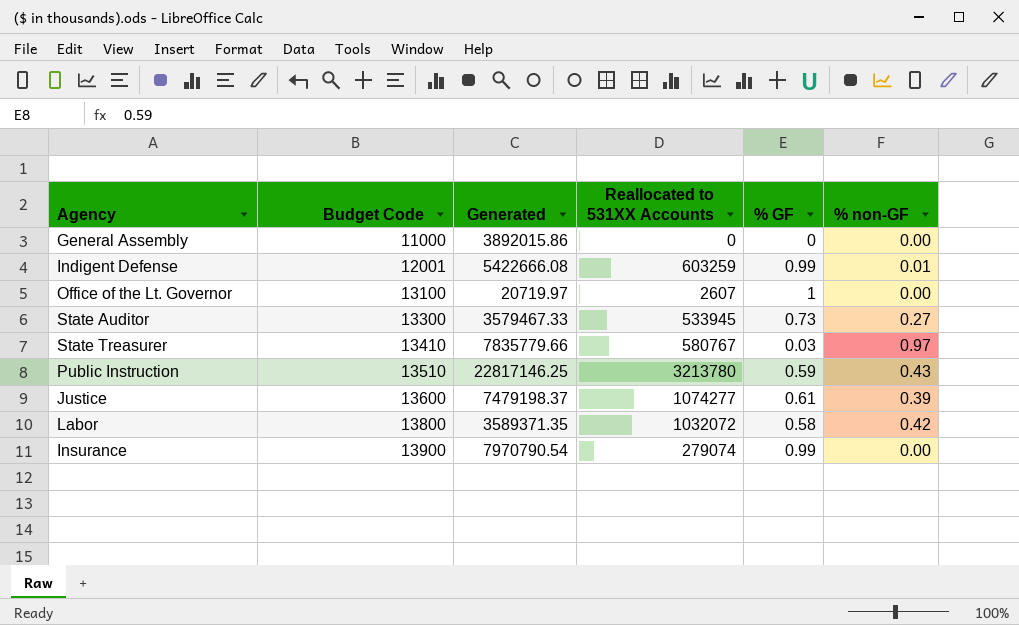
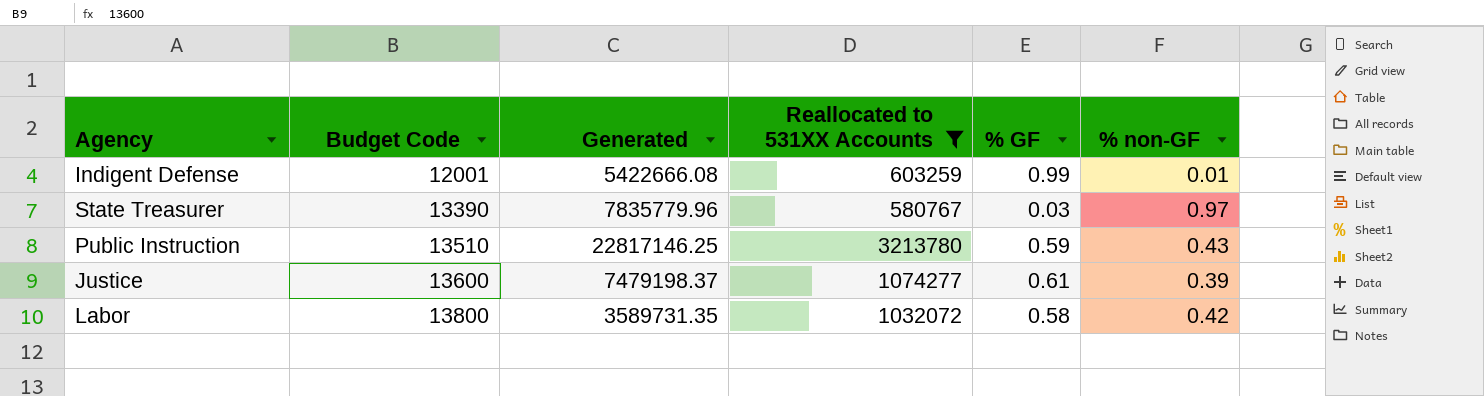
filter: none -> Reallocated to 531XX Accounts >= 580767
State Treasurer | Budget Code: 13410 -> 13390
State Treasurer | Generated: 7835779.66 -> 7835779.96
Labor | Generated: 3589371.35 -> 3589731.35

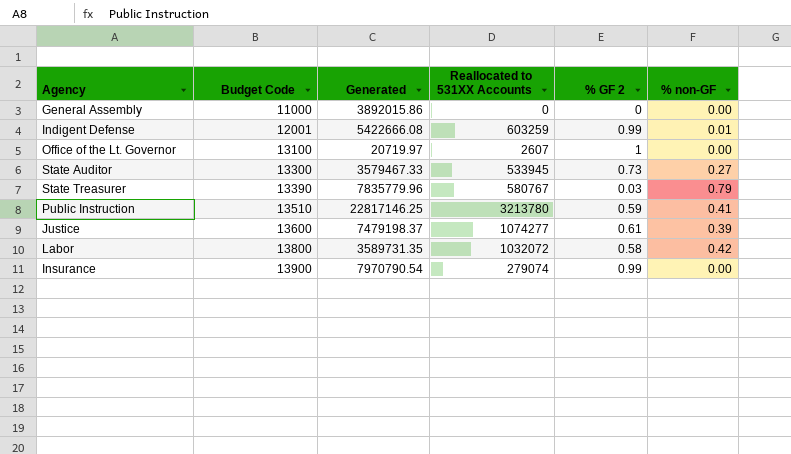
filter: Reallocated to 531XX Accounts >= 580767 -> none
column name: % GF -> % GF 2
State Treasurer | % non-GF: 0.97 -> 0.79
Public Instruction | % non-GF: 0.43 -> 0.41

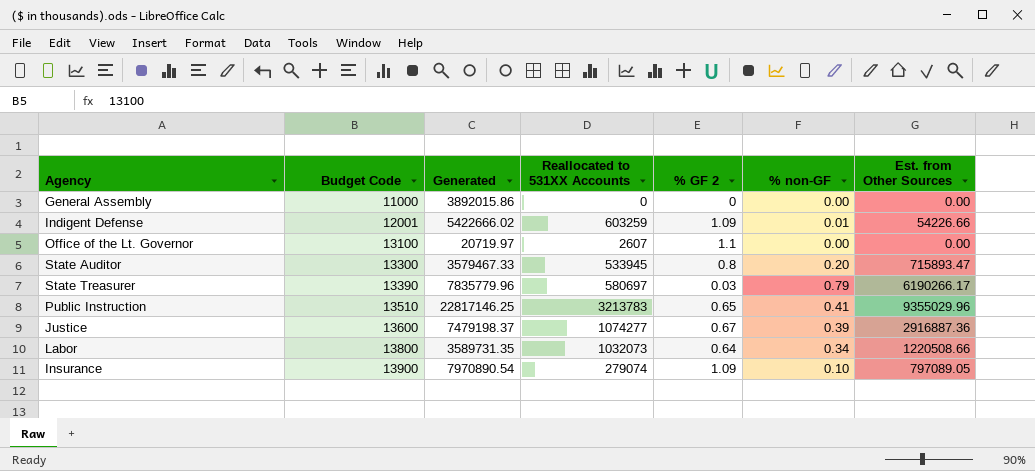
column Est. from Other Sources | formula: none -> [Generated] * [% non-GF]
Indigent Defense | Generated: 5422666.08 -> 5422666.02
Indigent Defense | % GF 2: 0.99 -> 1.09
Office of the Lt. Governor | % GF 2: 1 -> 1.1
State Auditor | % GF 2: 0.73 -> 0.8
State Auditor | % non-GF: 0.27 -> 0.20
State Treasurer | Reallocated to 531XX Accounts: 580767 -> 580697
Public Instruction | Reallocated to 531XX Accounts: 3213780 -> 3213783
Public Instruction | % GF 2: 0.59 -> 0.65
Justice | % GF 2: 0.61 -> 0.67
Labor | Reallocated to 531XX Accounts: 1032072 -> 1032073
Labor | % GF 2: 0.58 -> 0.64
Labor | % non-GF: 0.42 -> 0.34
Insurance | Generated: 7970790.54 -> 7970890.54
Insurance | % GF 2: 0.99 -> 1.09
Insurance | % non-GF: 0.00 -> 0.10

